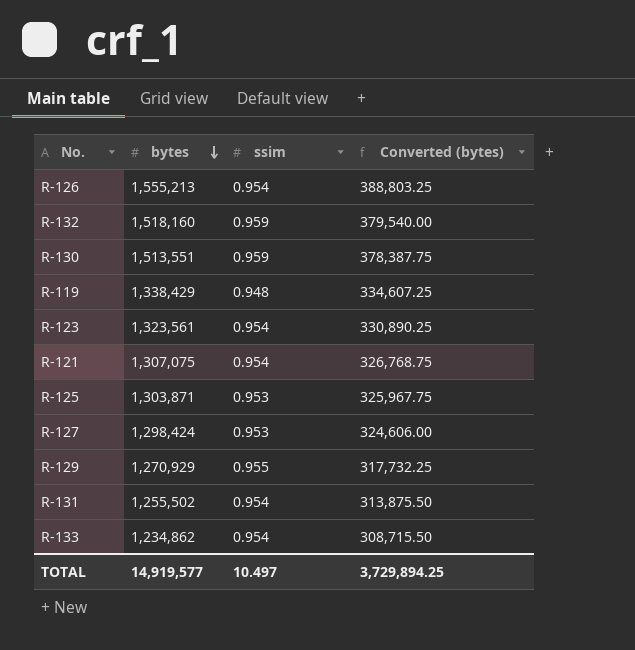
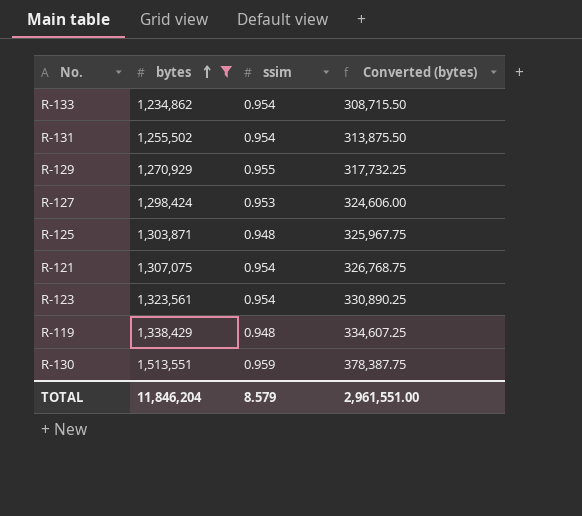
filter: none -> bytes <= 1,513,551
row order: bytes descending -> bytes ascending
R-125 | ssim: 0.953 -> 0.948
TOTAL | bytes: 14,919,577 -> 11,846,204
TOTAL | ssim: 10.497 -> 8.579
TOTAL | Converted (bytes): 3,729,894.25 -> 2,961,551.00

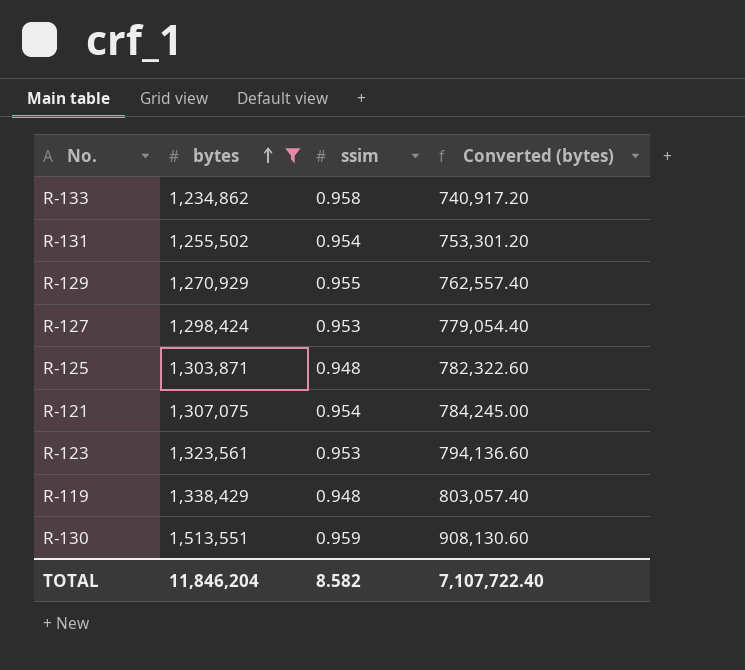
column Converted (bytes) | formula: [bytes] * 0.25 -> [bytes] * 0.6
R-133 | ssim: 0.954 -> 0.958
R-123 | ssim: 0.954 -> 0.953
TOTAL | ssim: 8.579 -> 8.582
TOTAL | Converted (bytes): 2,961,551.00 -> 7,107,722.40

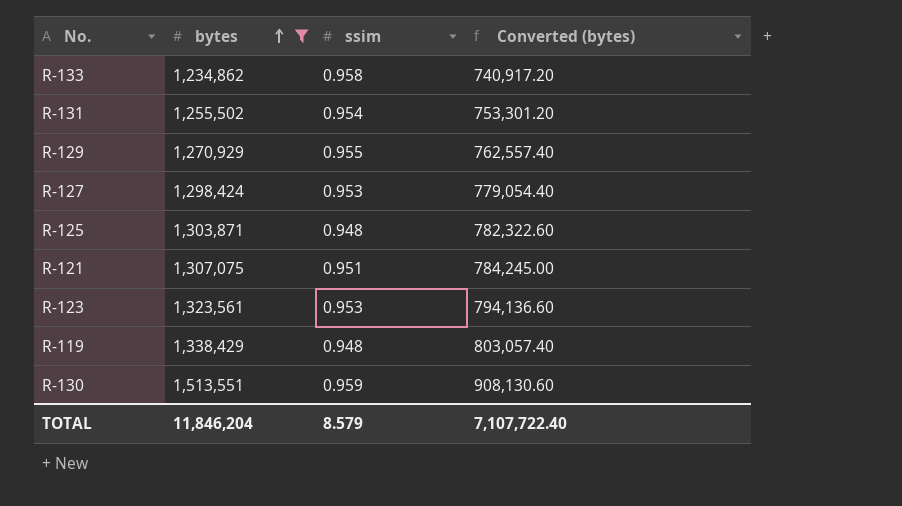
R-121 | ssim: 0.954 -> 0.951
TOTAL | ssim: 8.582 -> 8.579

